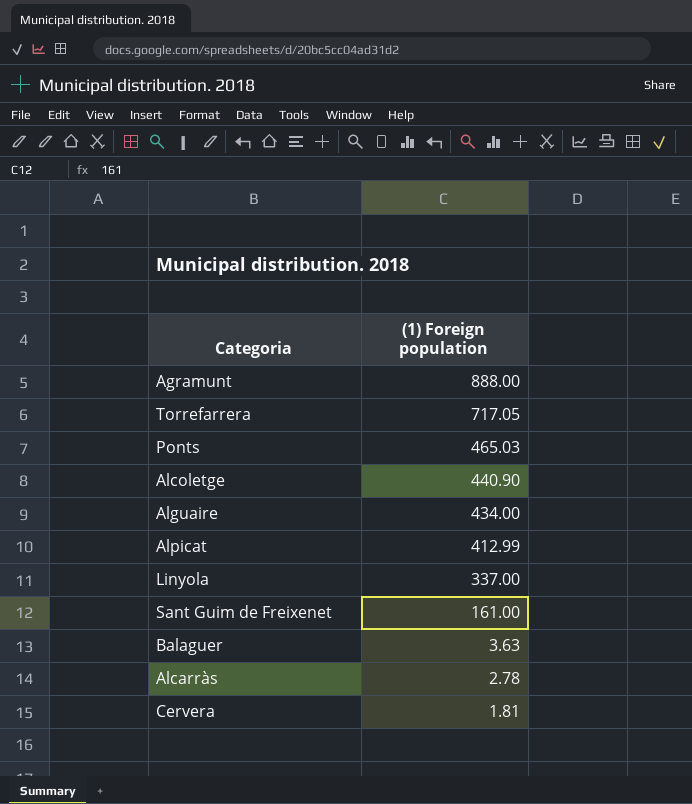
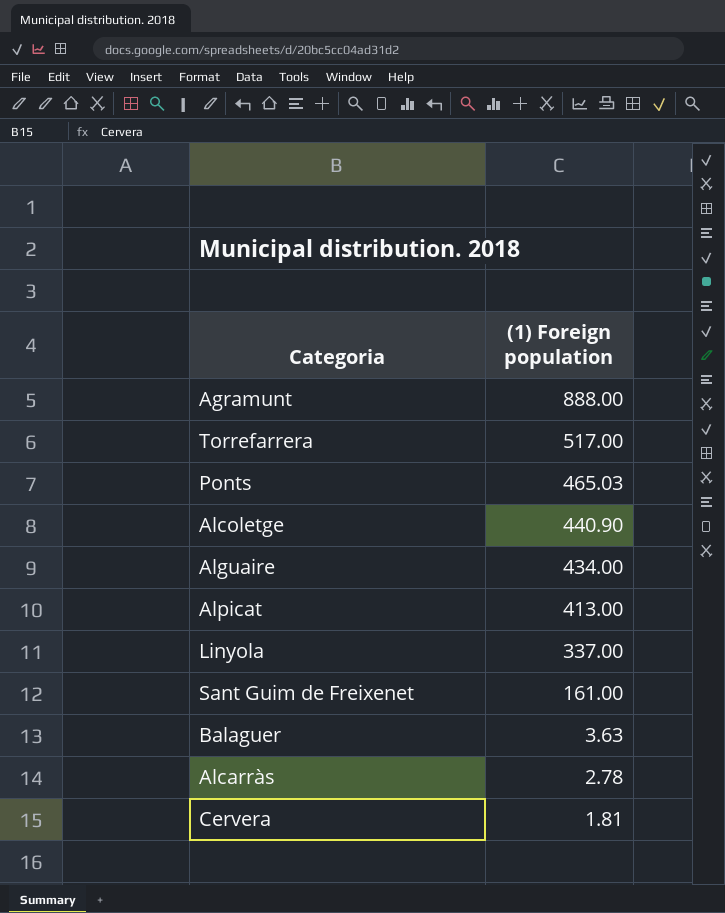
Torrefarrera | (1) Foreign population: 717.05 -> 517.00
Alpicat | (1) Foreign population: 412.99 -> 413.00

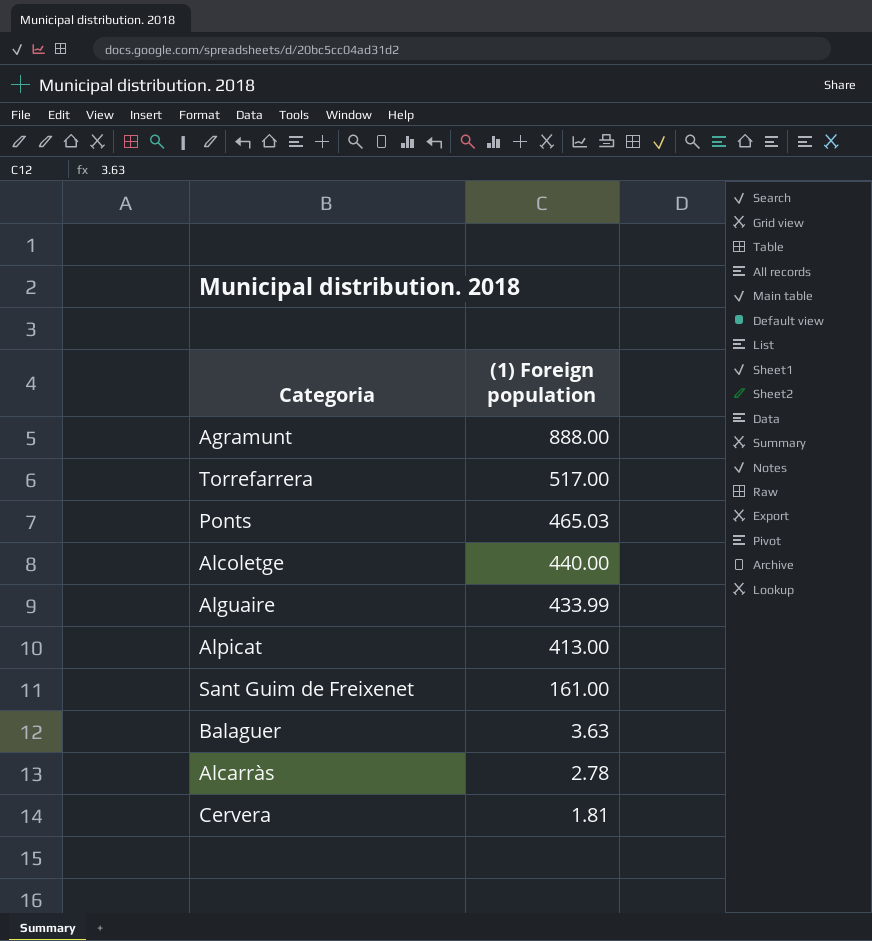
row Linyola: 337.00 -> none
Alcoletge | (1) Foreign population: 440.90 -> 440.00
Alguaire | (1) Foreign population: 434.00 -> 433.99

